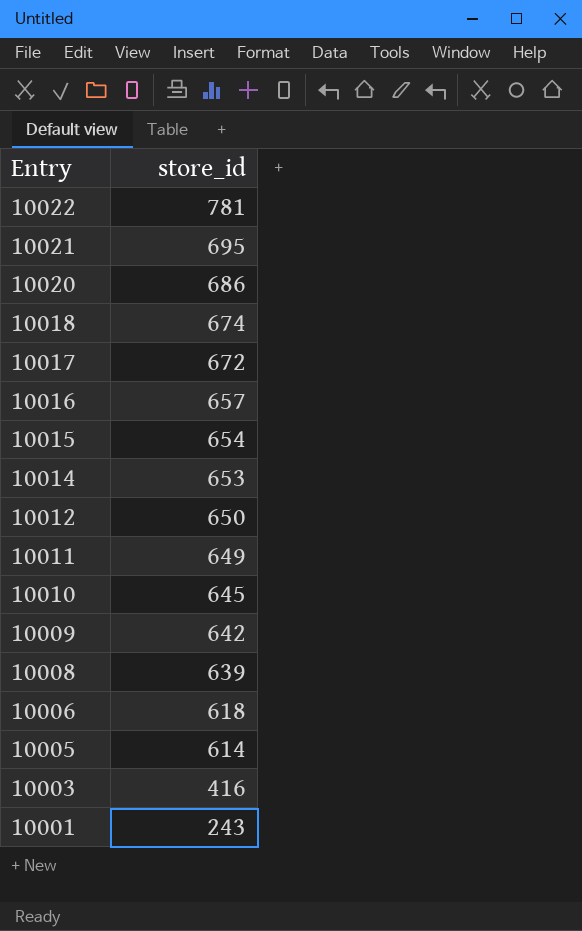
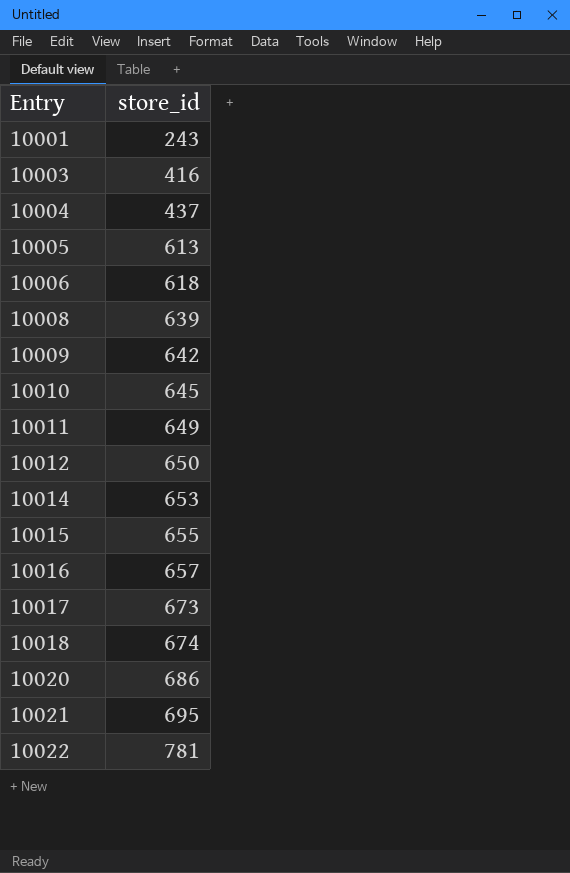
row order: Entry descending -> Entry ascending
row 10004: none -> 437
10005 | store_id: 614 -> 613
10015 | store_id: 654 -> 655
10017 | store_id: 672 -> 673

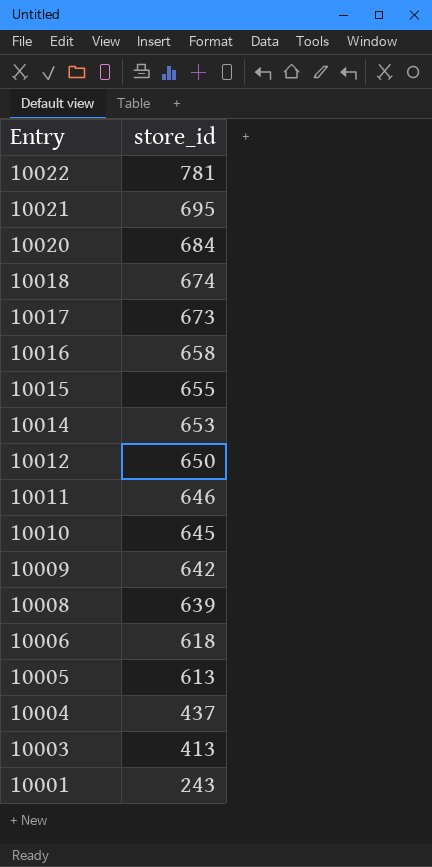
row order: Entry ascending -> Entry descending
10020 | store_id: 686 -> 684
10016 | store_id: 657 -> 658
10011 | store_id: 649 -> 646
10003 | store_id: 416 -> 413

